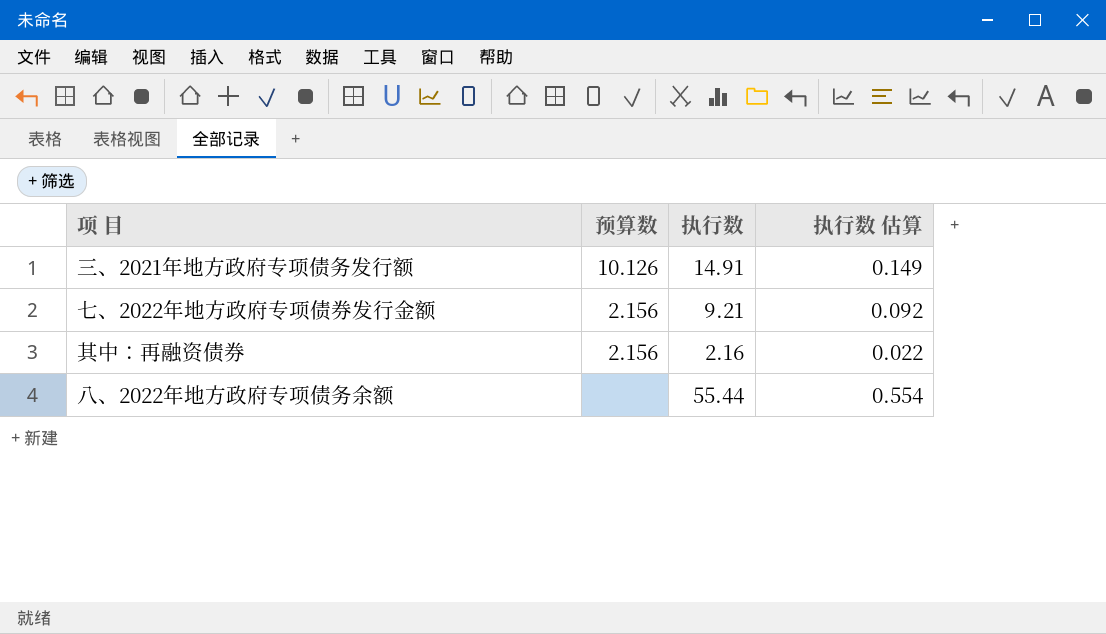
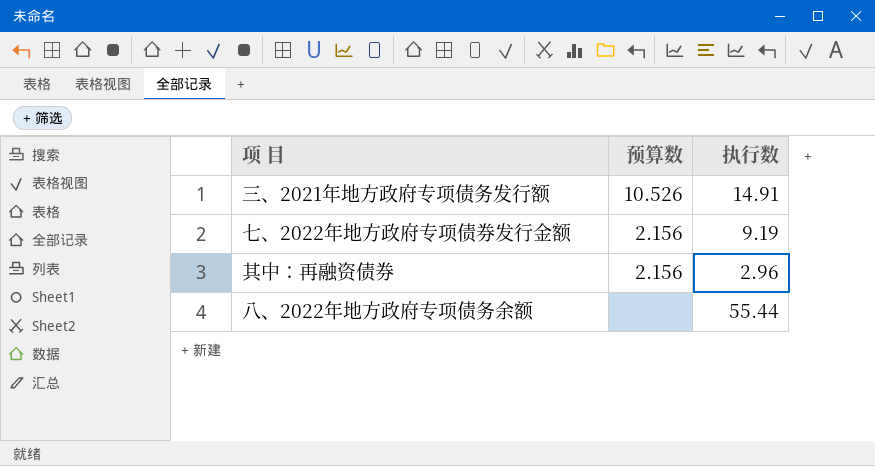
column 执行数 估算 | formula: [执行数] * 0.01 -> none
三、2021年地方政府专项债务发行额 | 预算数: 10.126 -> 10.526
七、2022年地方政府专项债券发行金额 | 执行数: 9.21 -> 9.19
其中：再融资债券 | 执行数: 2.16 -> 2.96

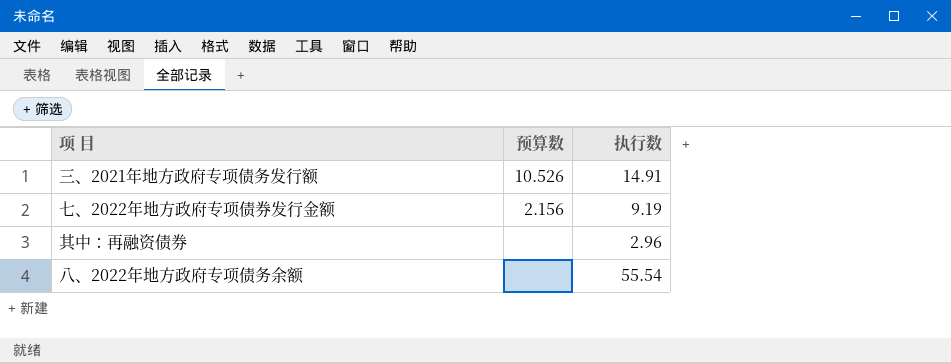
其中：再融资债券 | 预算数: 2.156 -> none
八、2022年地方政府专项债务余额 | 执行数: 55.44 -> 55.54

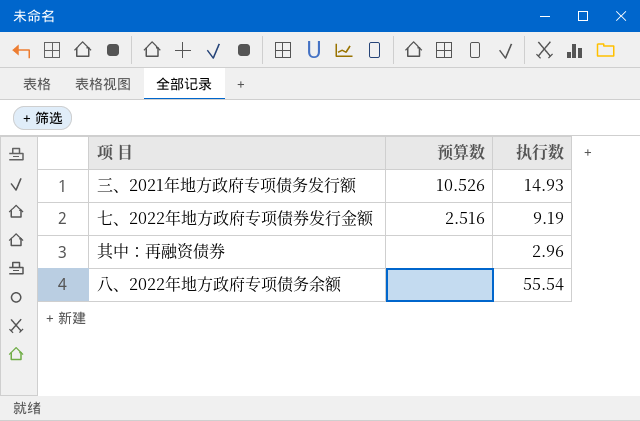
三、2021年地方政府专项债务发行额 | 执行数: 14.91 -> 14.93
七、2022年地方政府专项债券发行金额 | 预算数: 2.156 -> 2.516

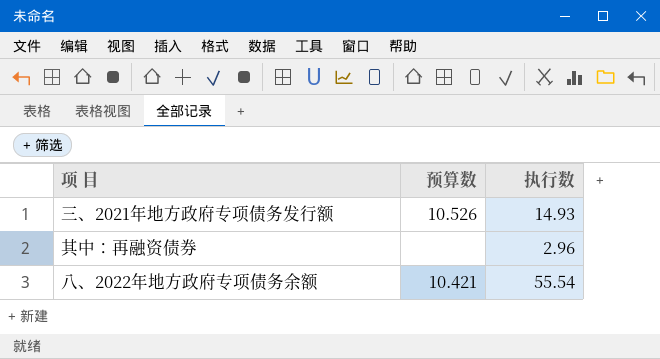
row 七、2022年地方政府专项债券发行金额: 2.516 | 9.19 -> none
八、2022年地方政府专项债务余额 | 预算数: none -> 10.421

